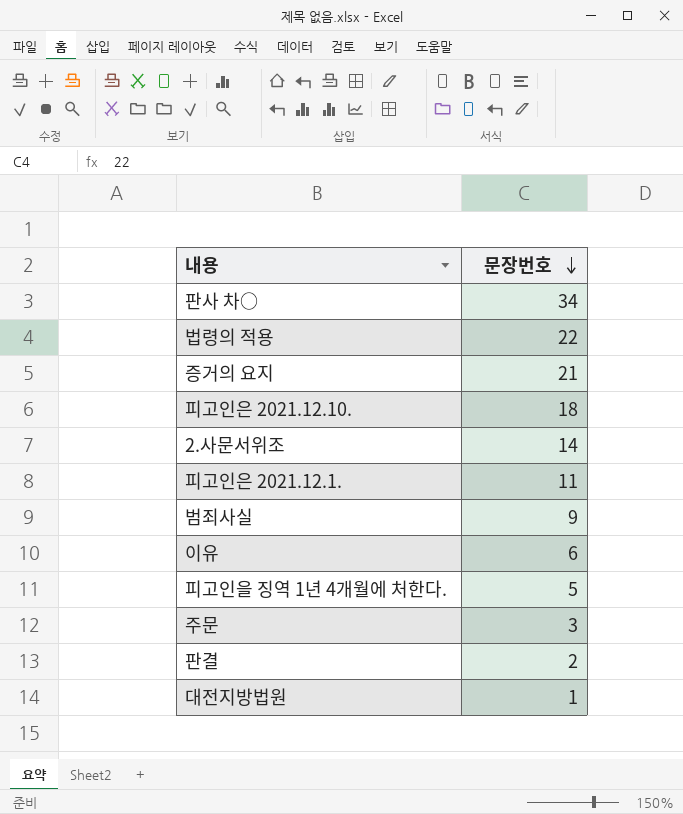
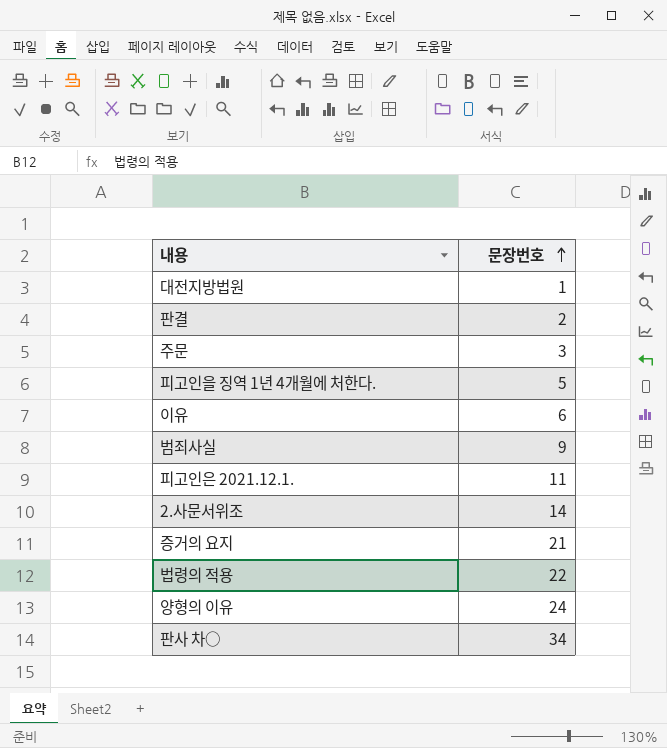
row order: 문장번호 descending -> 문장번호 ascending
row 피고인은 2021.12.10.: 18 -> none
row 양형의 이유: none -> 24

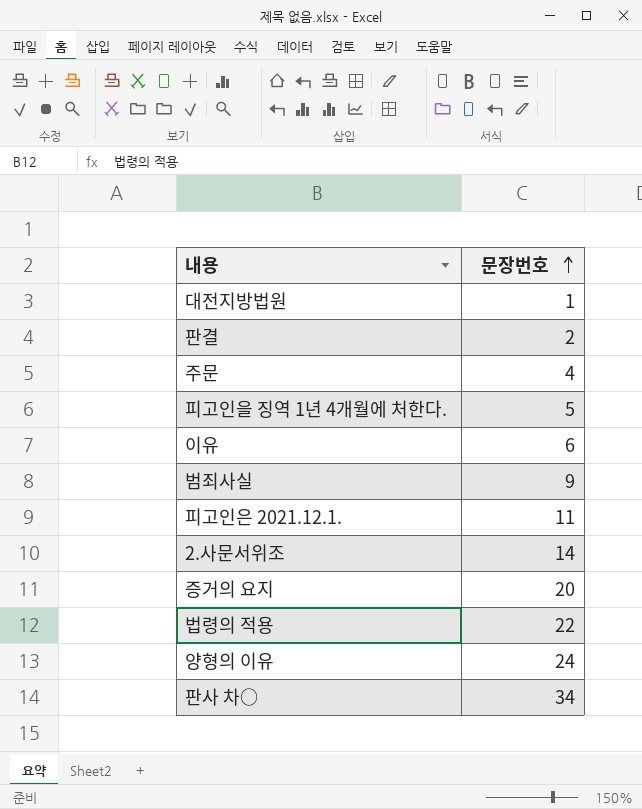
주문 | 문장번호: 3 -> 4
증거의 요지 | 문장번호: 21 -> 20

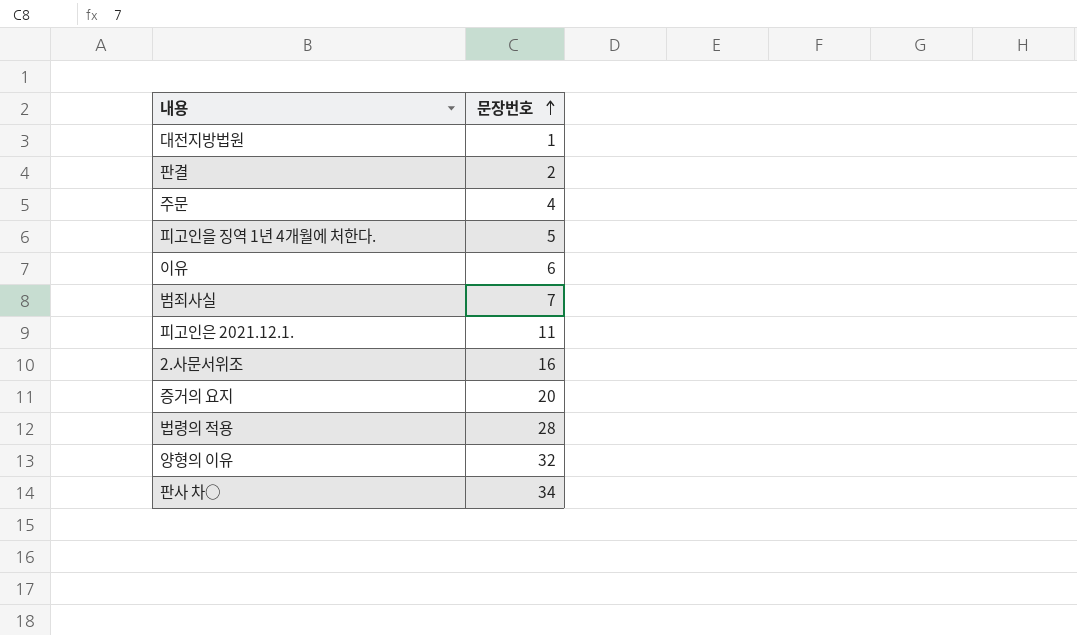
범죄사실 | 문장번호: 9 -> 7
2.사문서위조 | 문장번호: 14 -> 16
법령의 적용 | 문장번호: 22 -> 28
양형의 이유 | 문장번호: 24 -> 32

